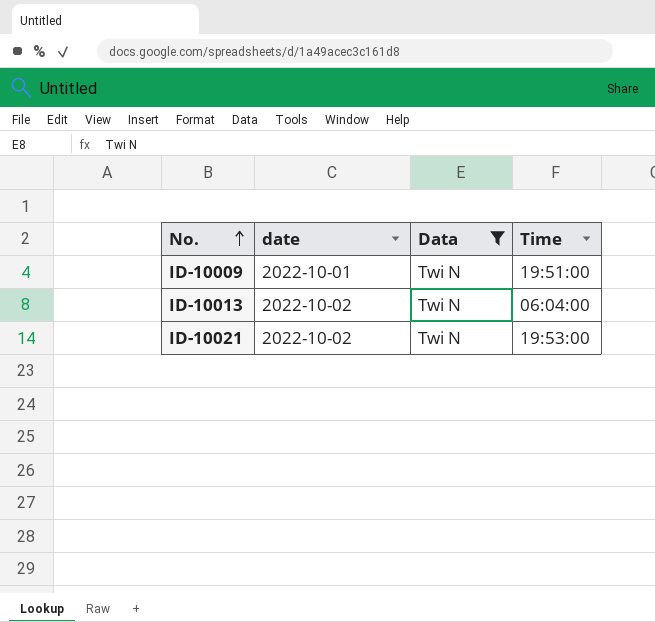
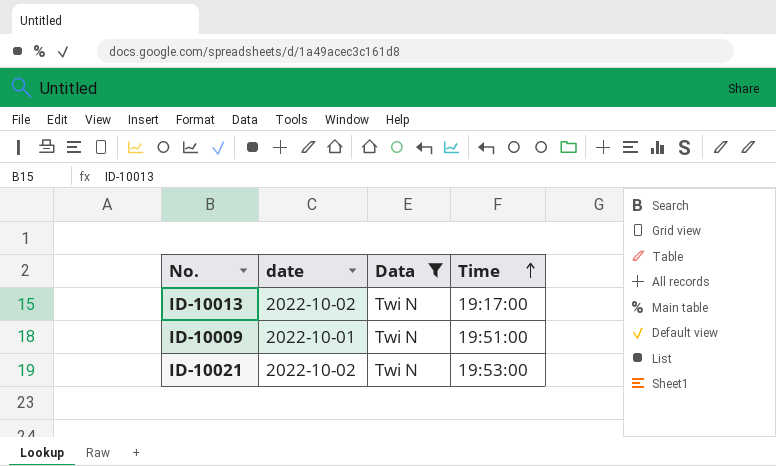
row order: No. ascending -> Time ascending
ID-10013 | Time: 06:04:00 -> 19:17:00

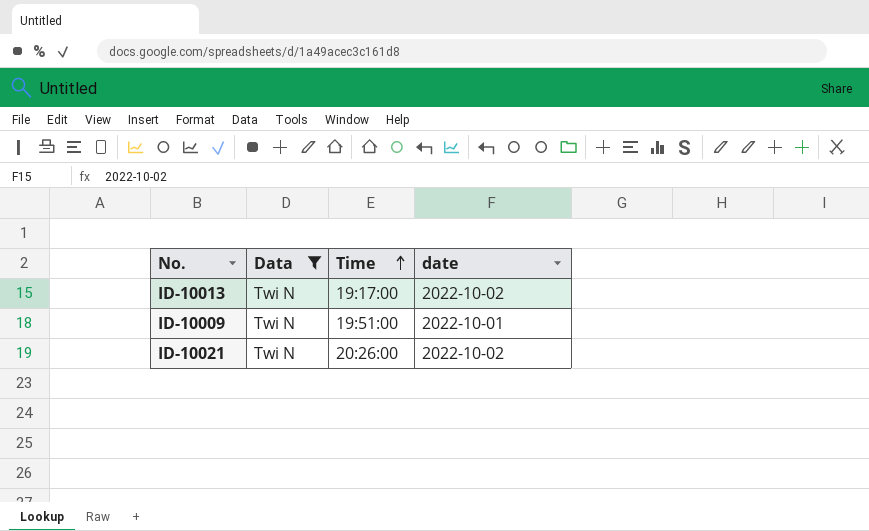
column date | position: 2 -> 4
ID-10021 | Time: 19:53:00 -> 20:26:00

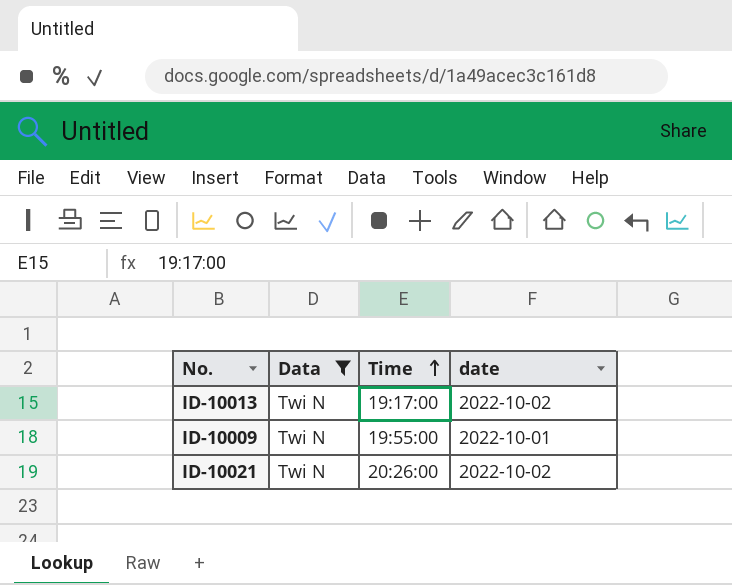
ID-10009 | Time: 19:51:00 -> 19:55:00

